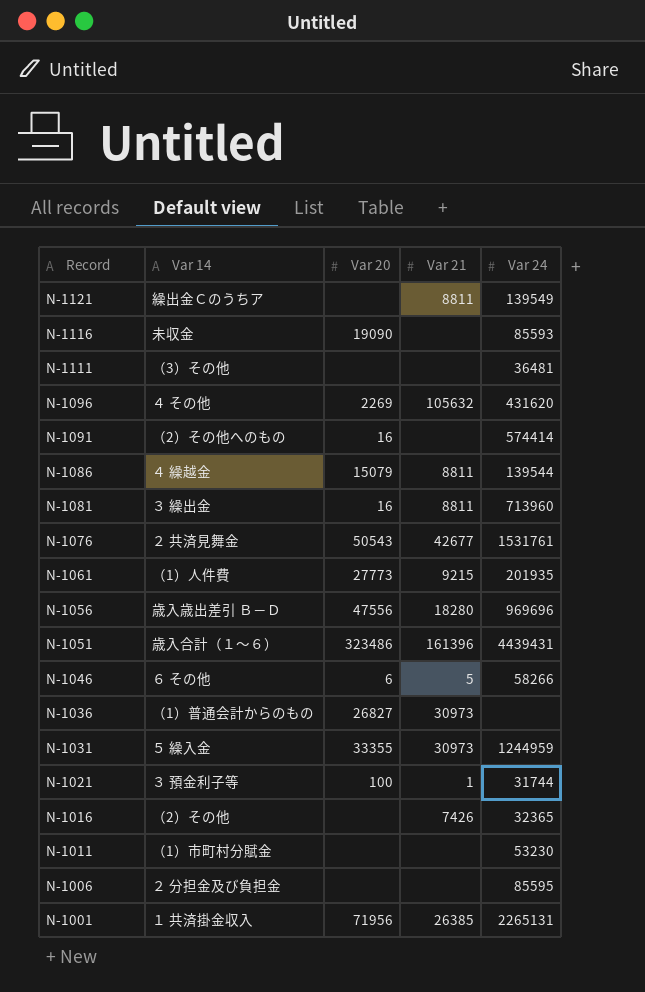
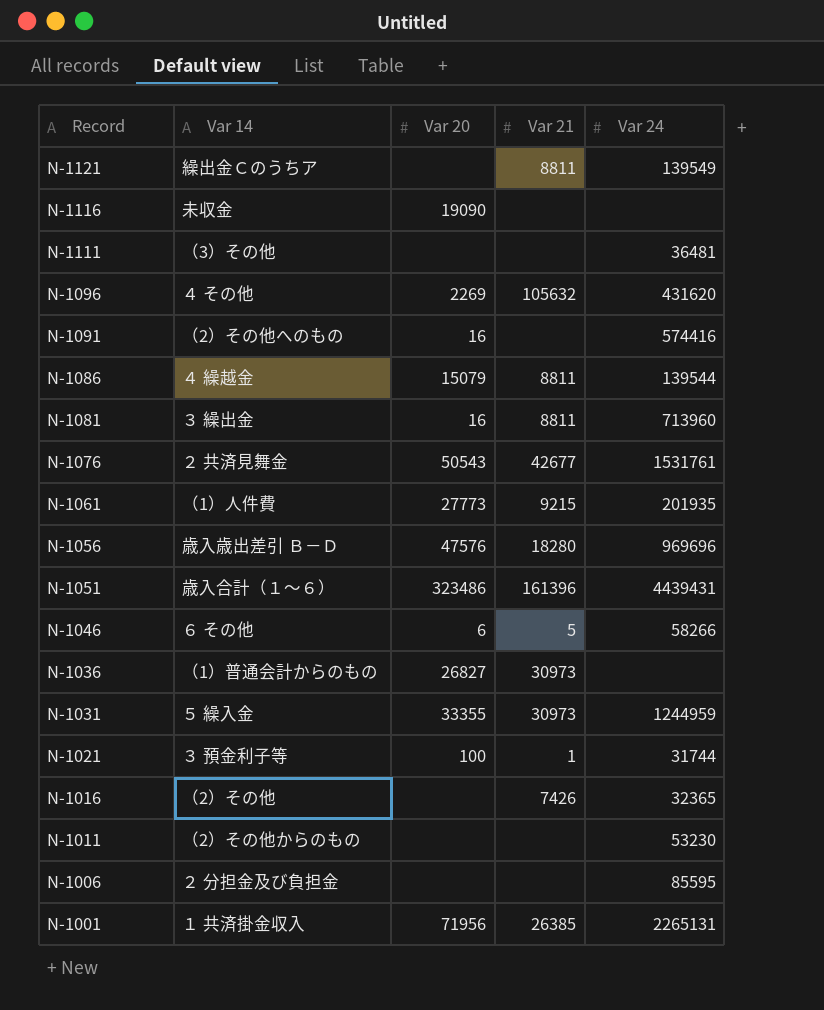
N-1116 | Var 24: 85593 -> none
N-1091 | Var 24: 574414 -> 574416
N-1056 | Var 20: 47556 -> 47576
N-1011 | Var 14: （1）市町村分賦金 -> （2）その他からのもの

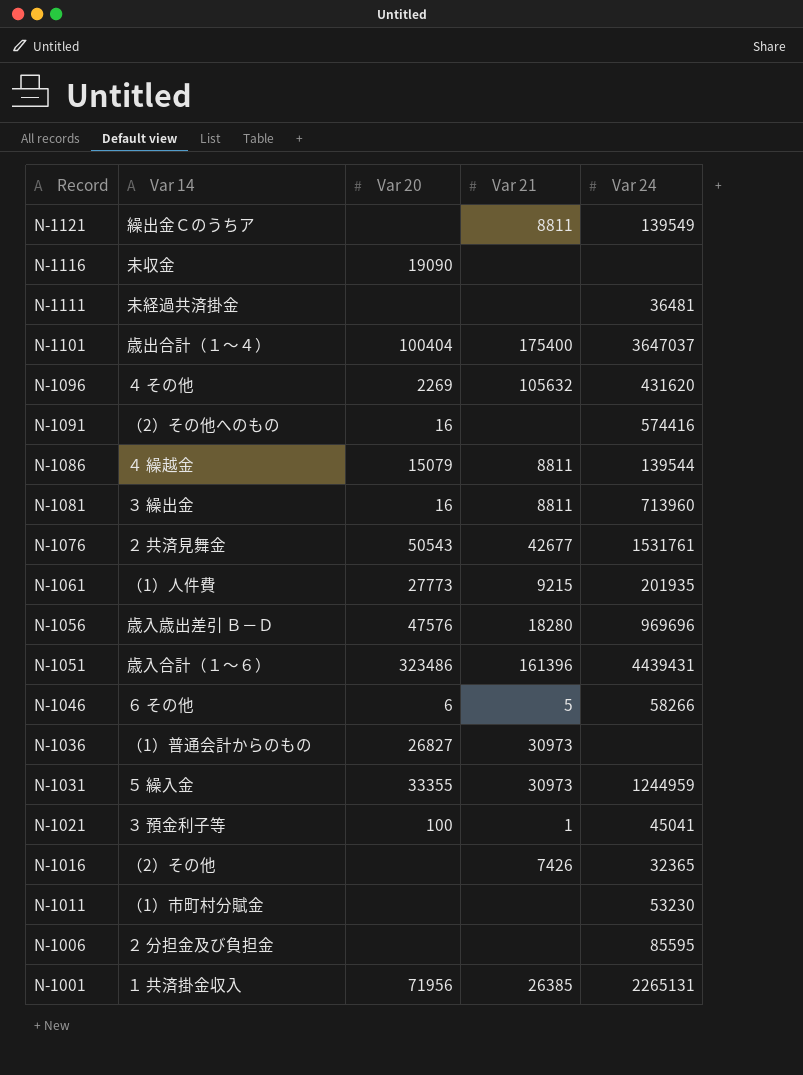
N-1111 | Var 14: （3）その他 -> 未経過共済掛金
row N-1101: none -> 歳出合計（１～４） | 100404 | 175400 | 3647037
N-1021 | Var 24: 31744 -> 45041
N-1011 | Var 14: （2）その他からのもの -> （1）市町村分賦金

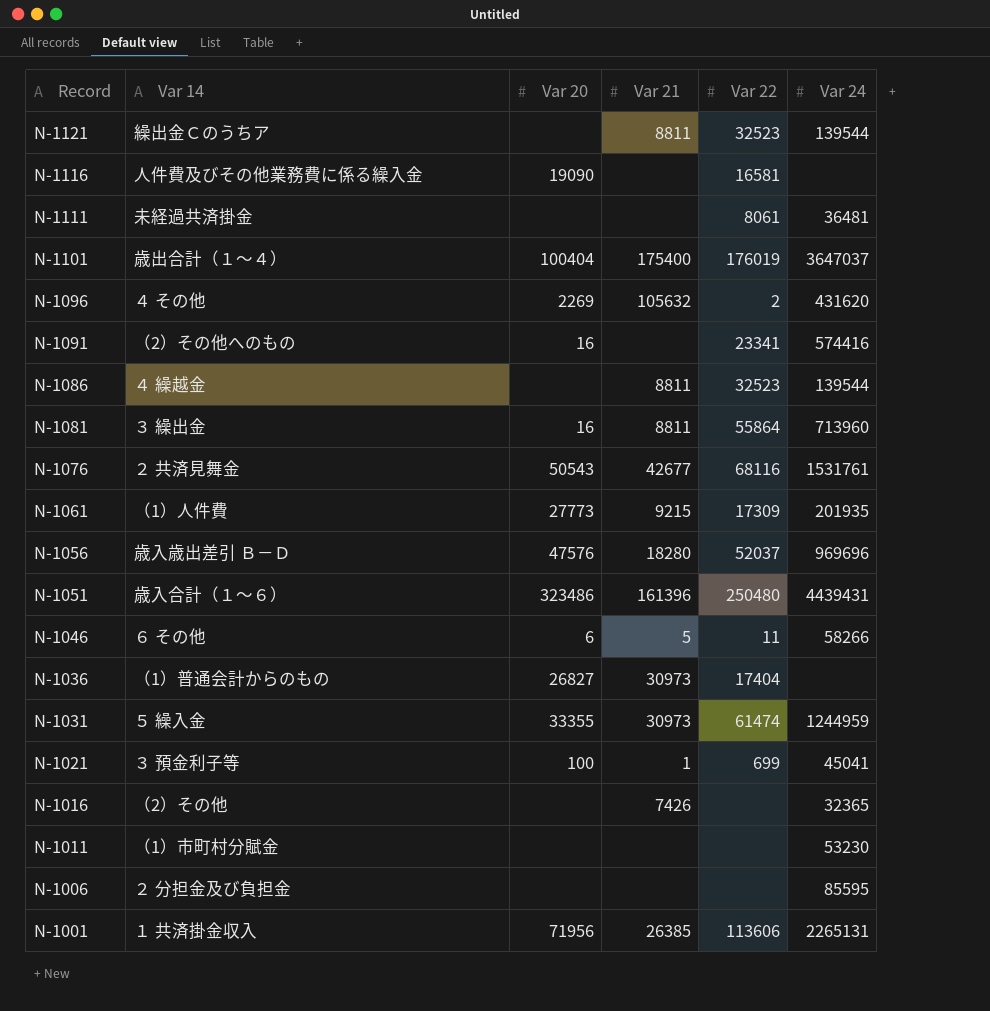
column Var 22 | position: none -> 5
N-1121 | Var 24: 139549 -> 139544
N-1116 | Var 14: 未収金 -> 人件費及びその他業務費に係る繰入金
N-1086 | Var 20: 15079 -> none

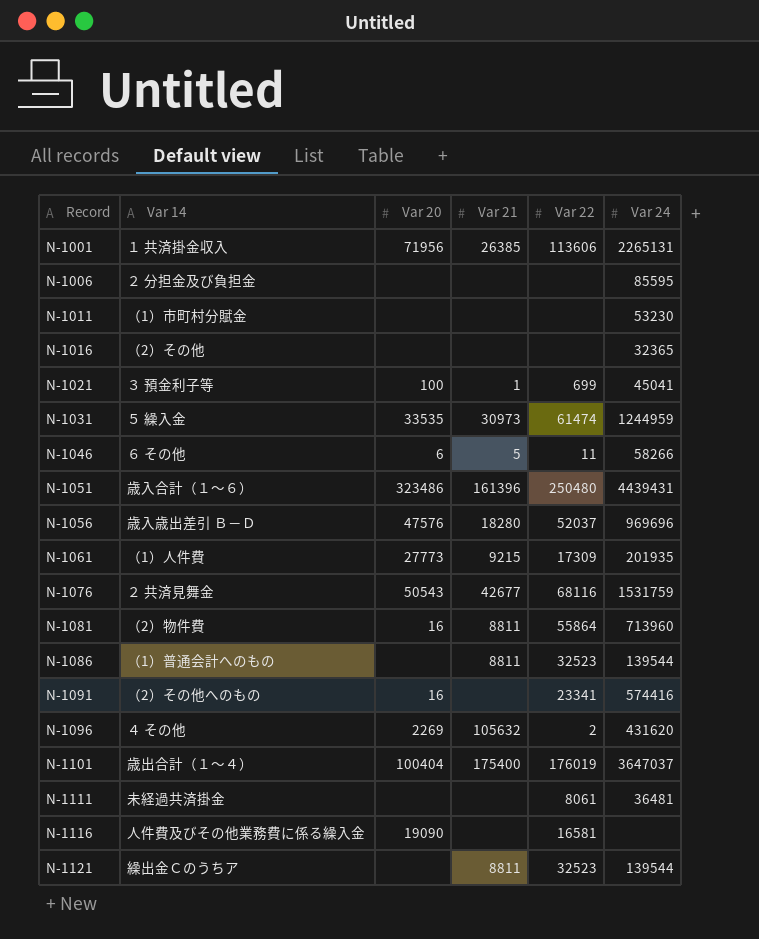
row order: Record descending -> Record ascending
row N-1036: （1）普通会計からのもの | 26827 | 30973 | 17404 | none -> none
N-1016 | Var 21: 7426 -> none
N-1031 | Var 20: 33355 -> 33535
N-1076 | Var 24: 1531761 -> 1531759
N-1081 | Var 14: ３ 繰出金 -> （2）物件費
N-1086 | Var 14: ４ 繰越金 -> （1）普通会計へのもの

